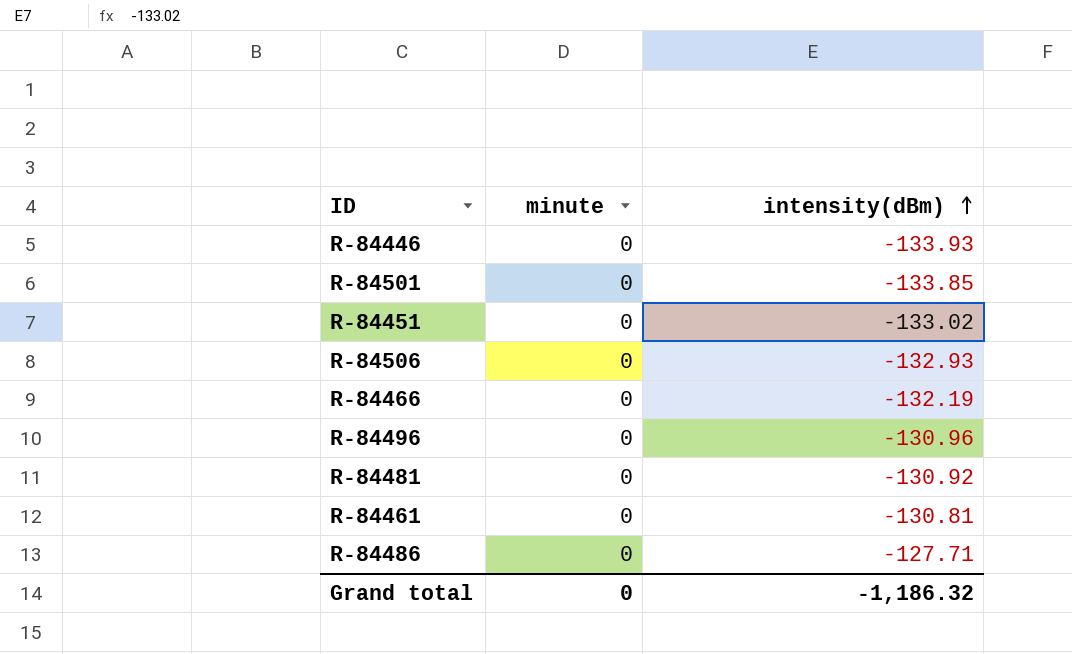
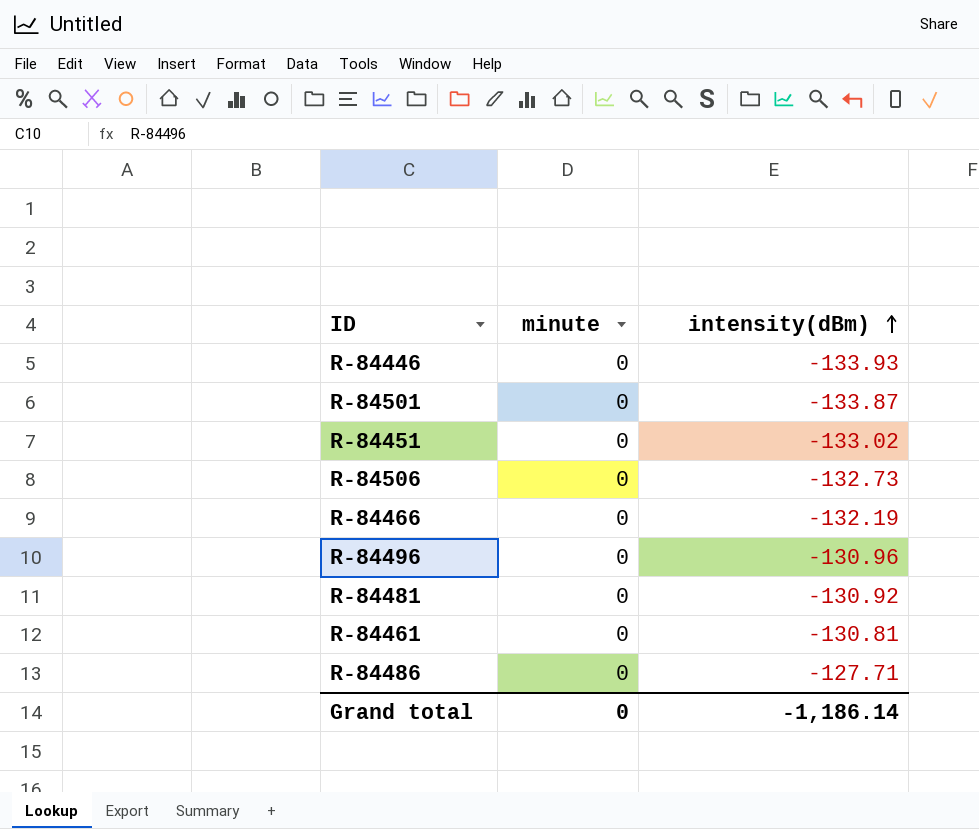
R-84501 | intensity(dBm): -133.85 -> -133.87
R-84506 | intensity(dBm): -132.93 -> -132.73
Grand total | intensity(dBm): -1,186.32 -> -1,186.14

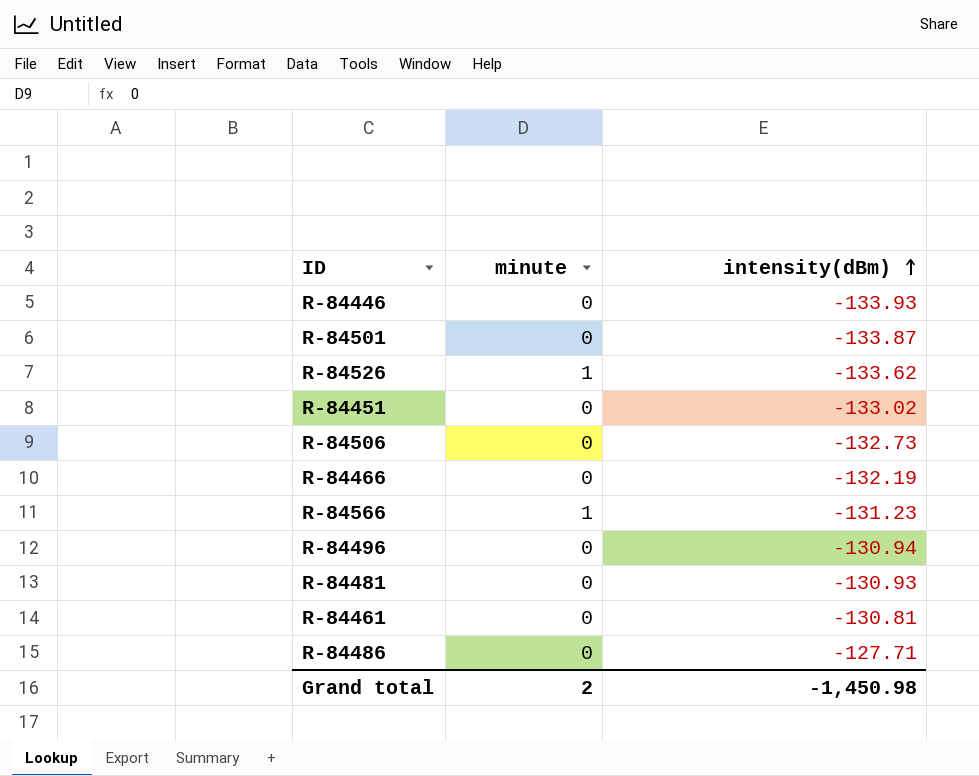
row R-84526: none -> 1 | -133.62
row R-84566: none -> 1 | -131.23
R-84496 | intensity(dBm): -130.96 -> -130.94
R-84481 | intensity(dBm): -130.92 -> -130.93
Grand total | minute: 0 -> 2
Grand total | intensity(dBm): -1,186.14 -> -1,450.98

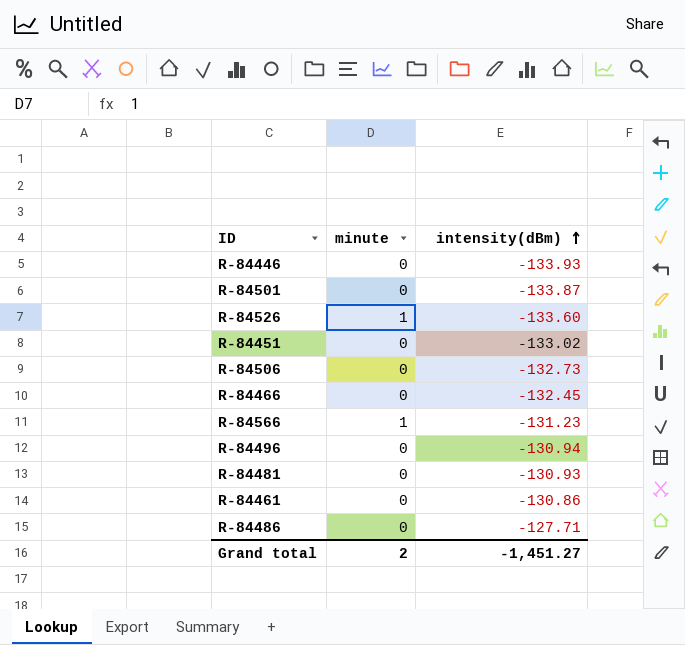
R-84526 | intensity(dBm): -133.62 -> -133.60
R-84466 | intensity(dBm): -132.19 -> -132.45
R-84461 | intensity(dBm): -130.81 -> -130.86
Grand total | intensity(dBm): -1,450.98 -> -1,451.27

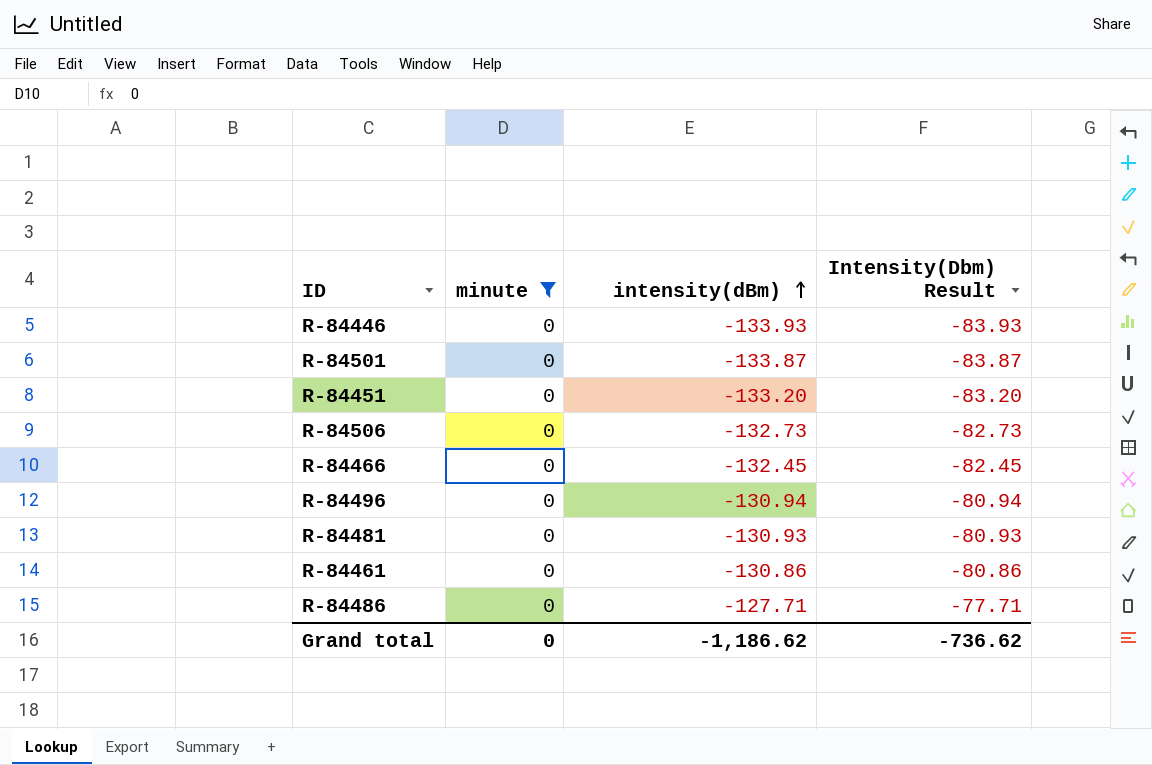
filter: none -> minute = 0
column Intensity(Dbm) Result | formula: none -> [intensity(dBm)] + 50
R-84451 | intensity(dBm): -133.02 -> -133.20
Grand total | minute: 2 -> 0
Grand total | intensity(dBm): -1,451.27 -> -1,186.62

